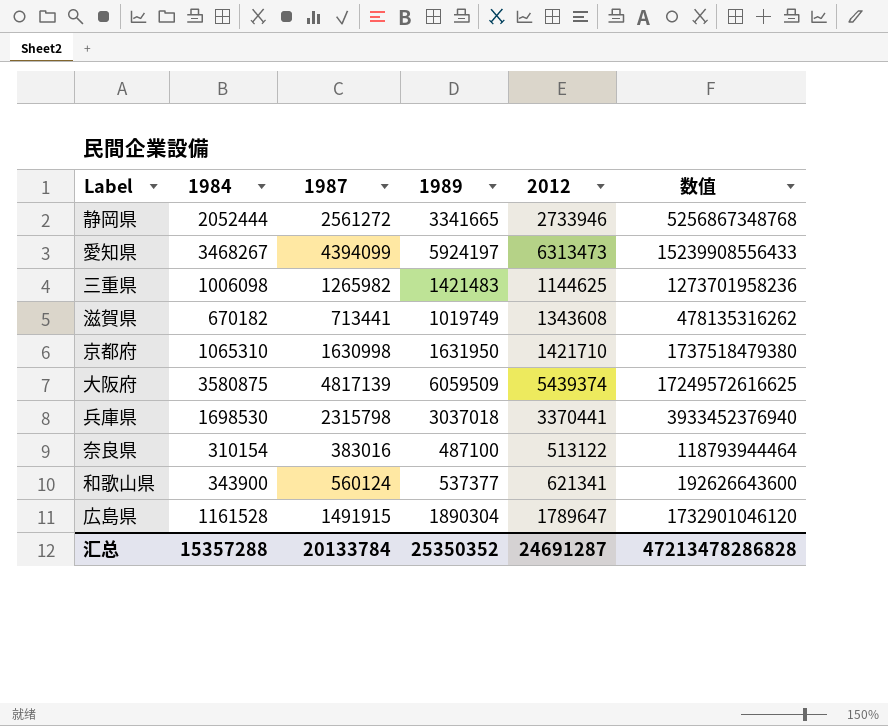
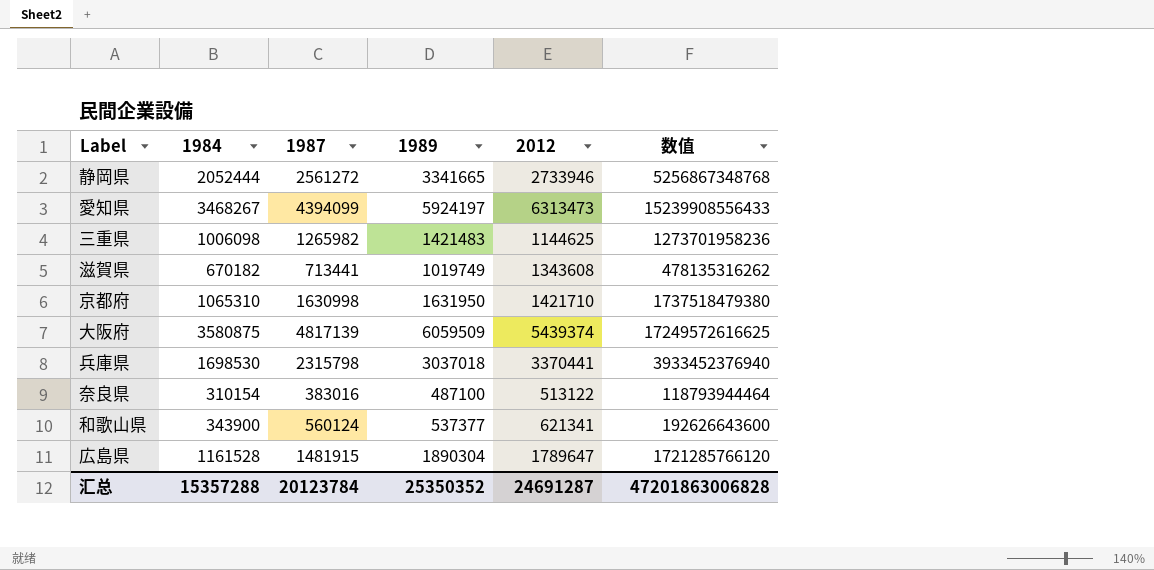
広島県 | 1987: 1491915 -> 1481915
広島県 | 数值: 1732901046120 -> 1721285766120
汇总 | 1987: 20133784 -> 20123784
汇总 | 数值: 47213478286828 -> 47201863006828

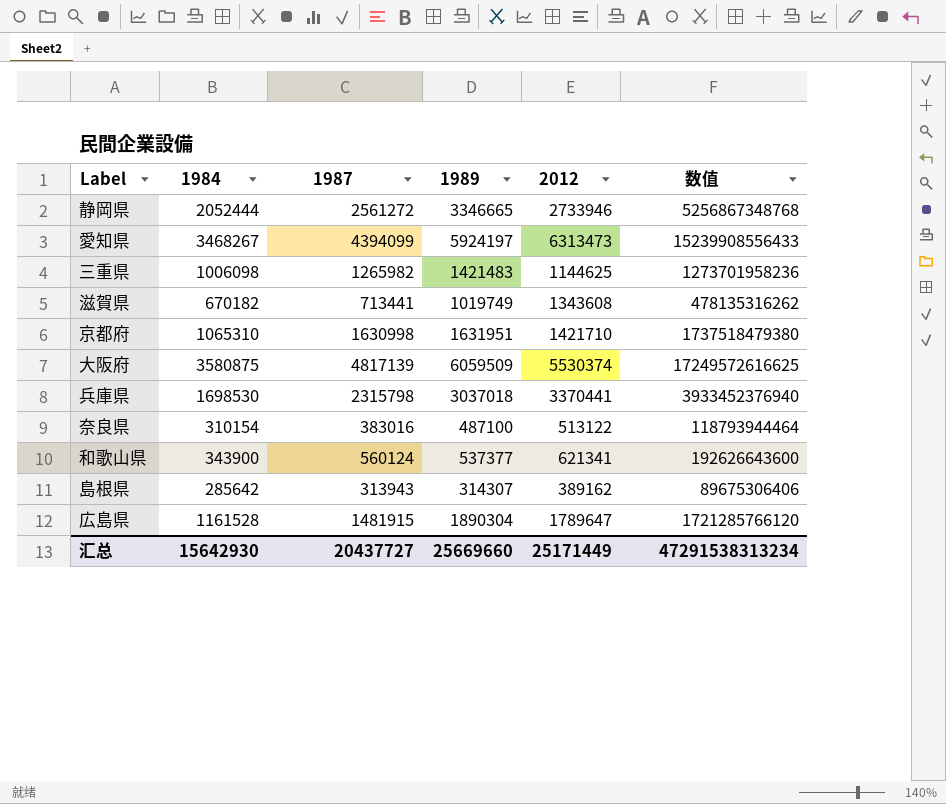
静岡県 | 1989: 3341665 -> 3346665
京都府 | 1989: 1631950 -> 1631951
大阪府 | 2012: 5439374 -> 5530374
row 島根県: none -> 285642 | 313943 | 314307 | 389162 | 89675306406
汇总 | 1984: 15357288 -> 15642930
汇总 | 1987: 20123784 -> 20437727
汇总 | 1989: 25350352 -> 25669660
汇总 | 2012: 24691287 -> 25171449
汇总 | 数值: 47201863006828 -> 47291538313234

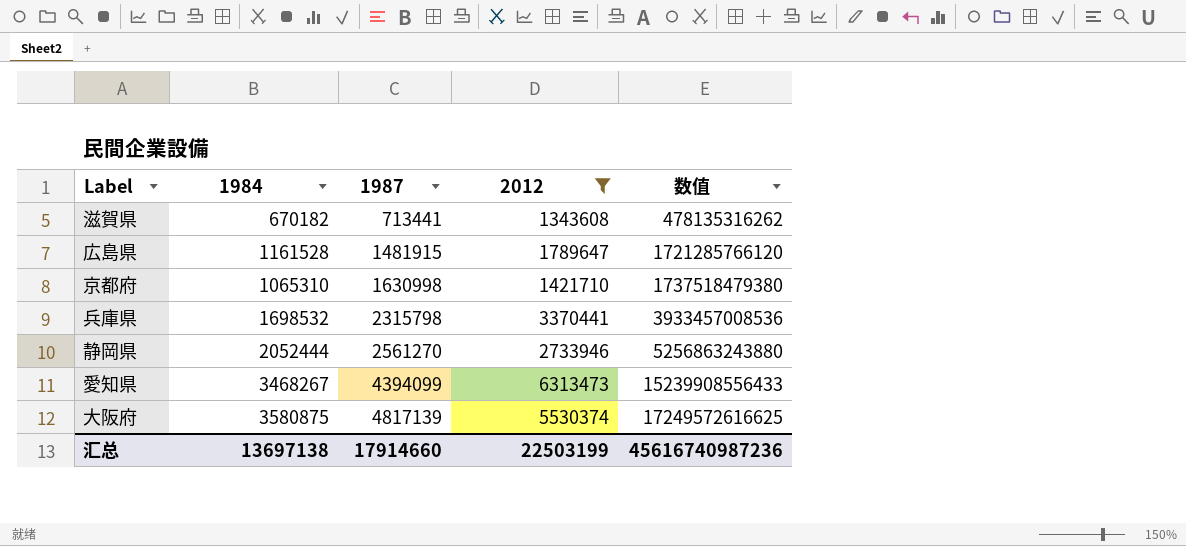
filter: none -> 2012 >= 1343608
row order: none -> 1987 ascending
column 1989 | position: 4 -> none
兵庫県 | 1984: 1698530 -> 1698532
兵庫県 | 数值: 3933452376940 -> 3933457008536
静岡県 | 1987: 2561272 -> 2561270
静岡県 | 数值: 5256867348768 -> 5256863243880
汇总 | 1984: 15642930 -> 13697138
汇总 | 1987: 20437727 -> 17914660
汇总 | 2012: 25171449 -> 22503199
汇总 | 数值: 47291538313234 -> 45616740987236

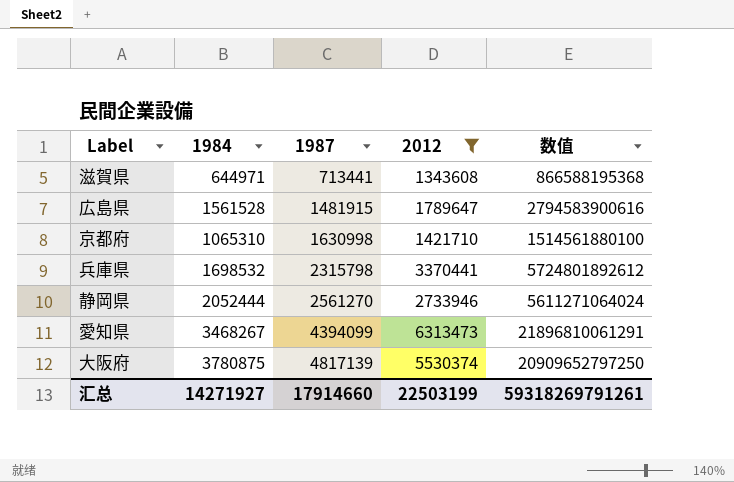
column 数值 | formula: [1984] * [1987] -> [1984] * [2012]
滋賀県 | 1984: 670182 -> 644971
広島県 | 1984: 1161528 -> 1561528
大阪府 | 1984: 3580875 -> 3780875
汇总 | 1984: 13697138 -> 14271927
汇总 | 数值: 45616740987236 -> 59318269791261

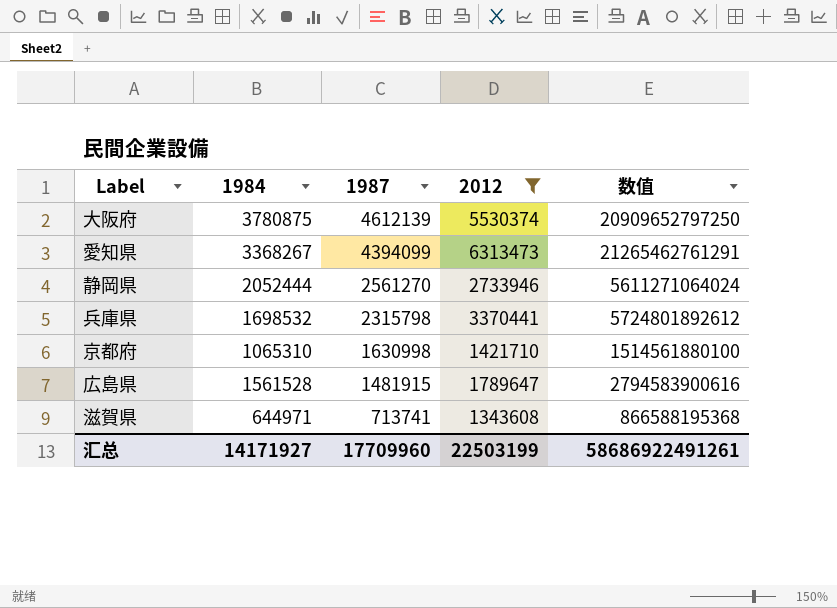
row order: 1987 ascending -> 1987 descending
大阪府 | 1987: 4817139 -> 4612139
愛知県 | 1984: 3468267 -> 3368267
愛知県 | 数值: 21896810061291 -> 21265462761291
滋賀県 | 1987: 713441 -> 713741
汇总 | 1984: 14271927 -> 14171927
汇总 | 1987: 17914660 -> 17709960
汇总 | 数值: 59318269791261 -> 58686922491261

